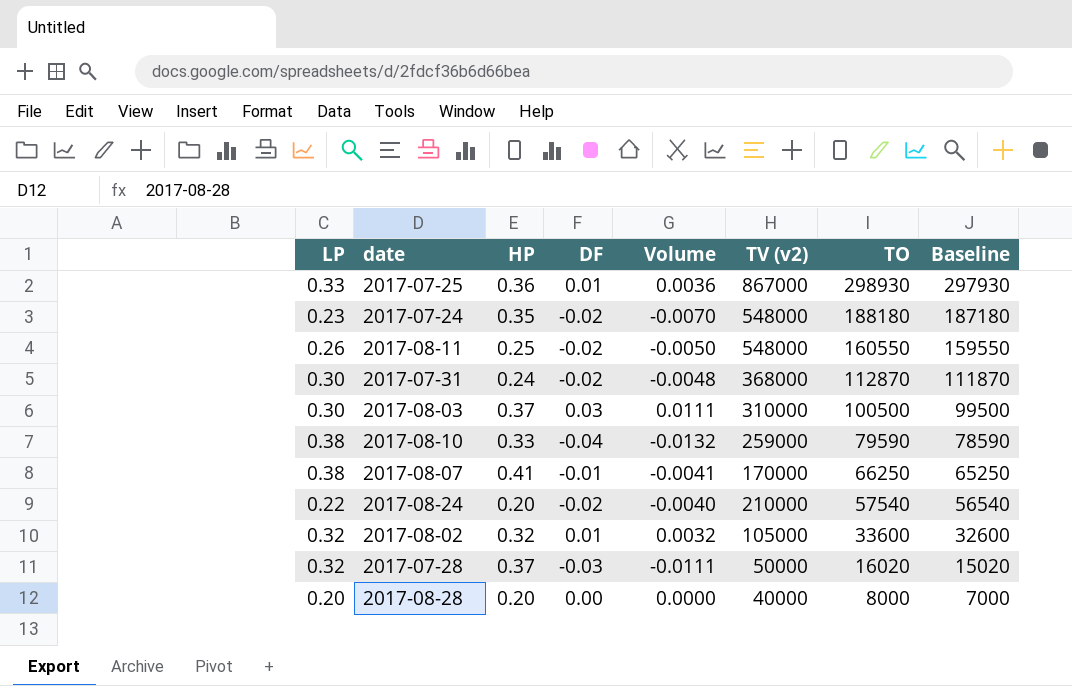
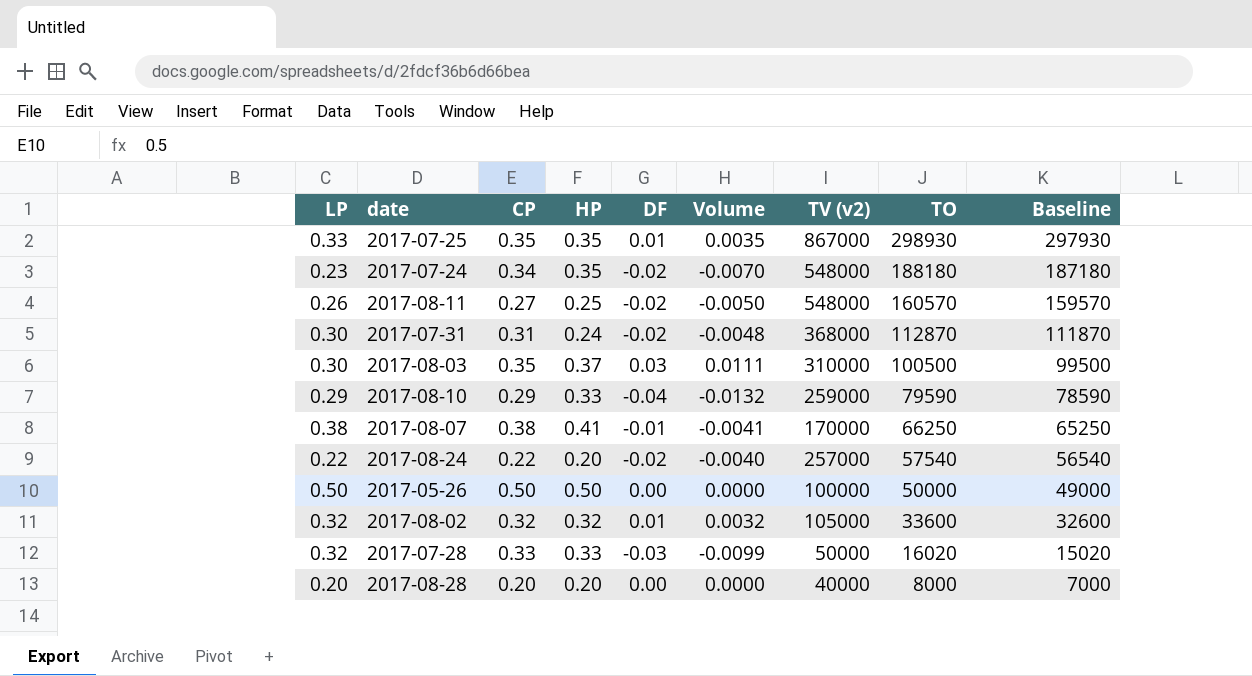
column CP | position: none -> 3
2017-07-25 | HP: 0.36 -> 0.35
2017-07-25 | Volume: 0.0036 -> 0.0035
2017-08-11 | TO: 160550 -> 160570
2017-08-11 | Baseline: 159550 -> 159570
2017-08-10 | LP: 0.38 -> 0.29
2017-08-24 | TV (v2): 210000 -> 257000
row 2017-05-26: none -> 0.50 | 0.50 | 0.50 | 0.00 | 0.0000 | 100000 | 50000 | 49000
2017-07-28 | HP: 0.37 -> 0.33
2017-07-28 | Volume: -0.0111 -> -0.0099

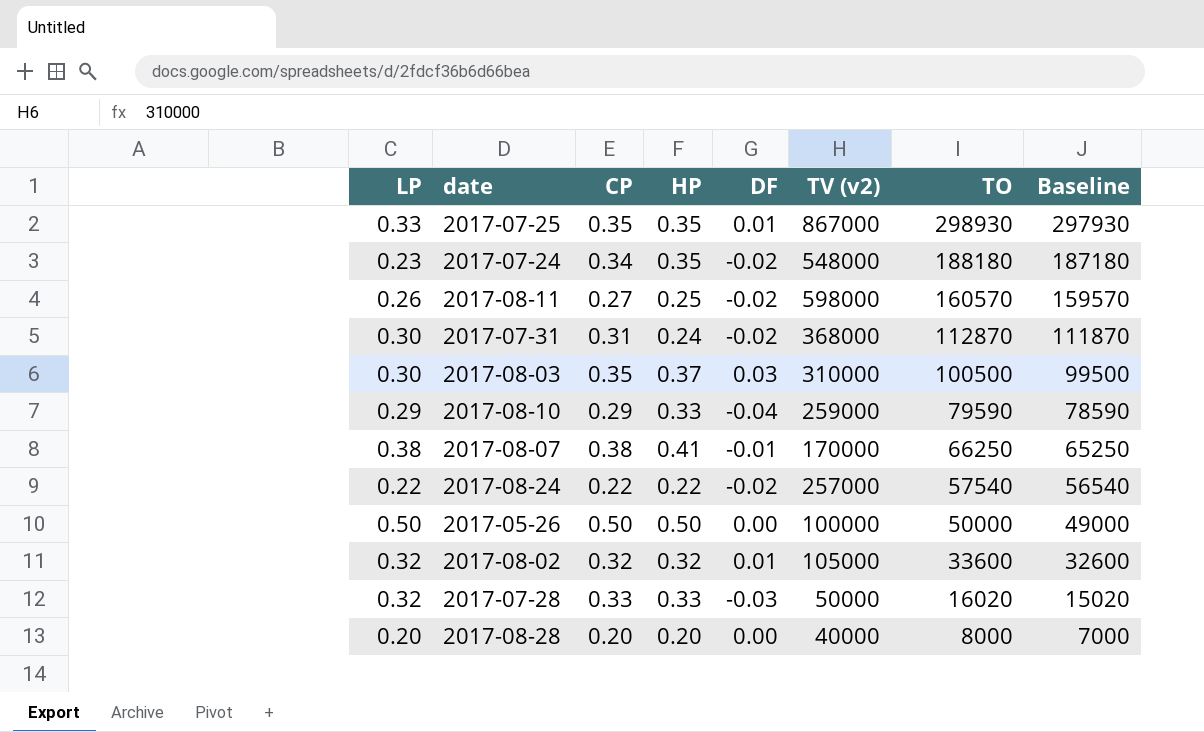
column Volume | formula: [HP] * [DF] -> none
2017-08-11 | TV (v2): 548000 -> 598000
2017-08-24 | HP: 0.20 -> 0.22

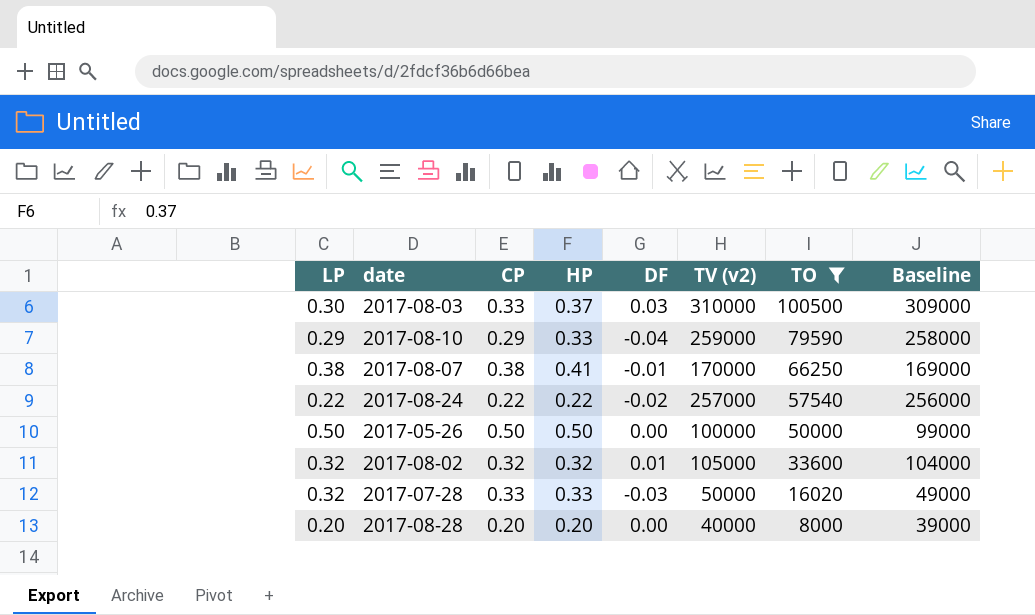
filter: none -> TO <= 100500
column Baseline | formula: [TO] - 1000 -> [TV (v2)] - 1000
2017-08-03 | CP: 0.35 -> 0.33

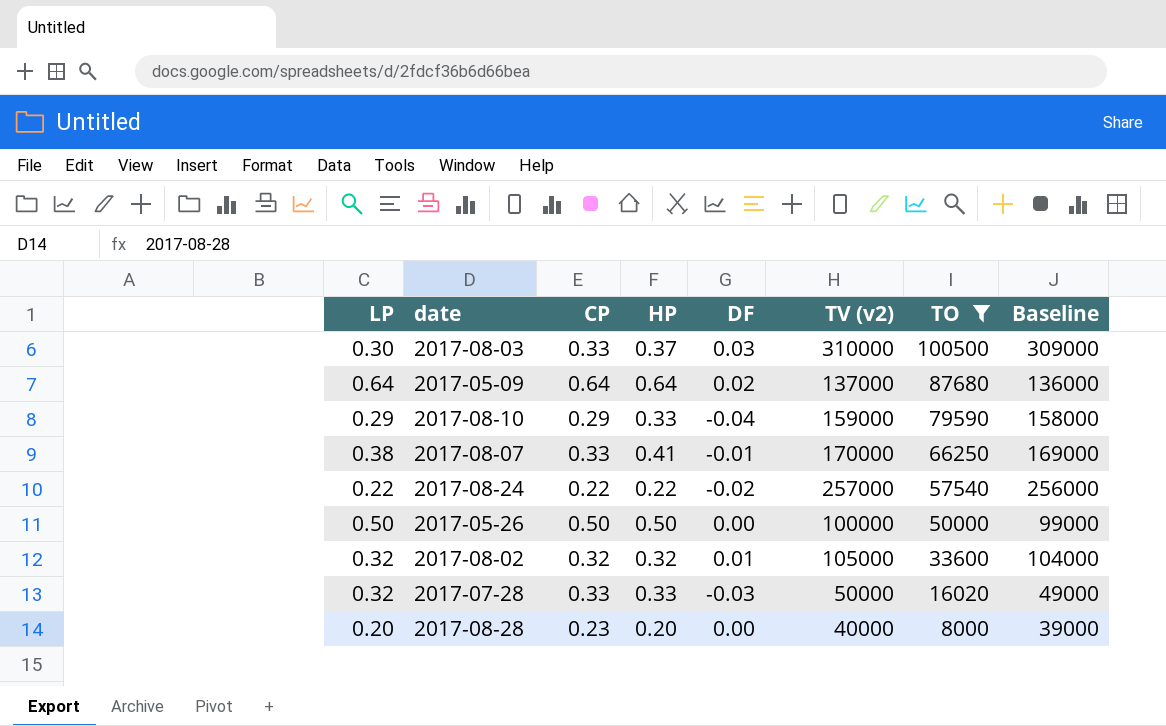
row 2017-05-09: none -> 0.64 | 0.64 | 0.64 | 0.02 | 137000 | 87680 | 136000
2017-08-10 | TV (v2): 259000 -> 159000
2017-08-10 | Baseline: 258000 -> 158000
2017-08-07 | CP: 0.38 -> 0.33
2017-08-28 | CP: 0.20 -> 0.23

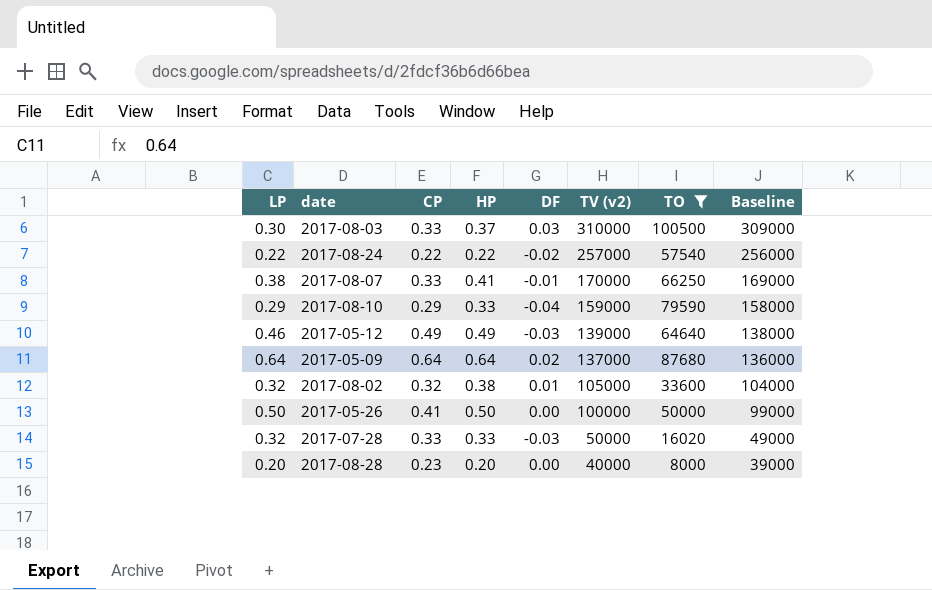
row order: TO descending -> TV (v2) descending
row 2017-05-12: none -> 0.46 | 0.49 | 0.49 | -0.03 | 139000 | 64640 | 138000
2017-08-02 | HP: 0.32 -> 0.38
2017-05-26 | CP: 0.50 -> 0.41

